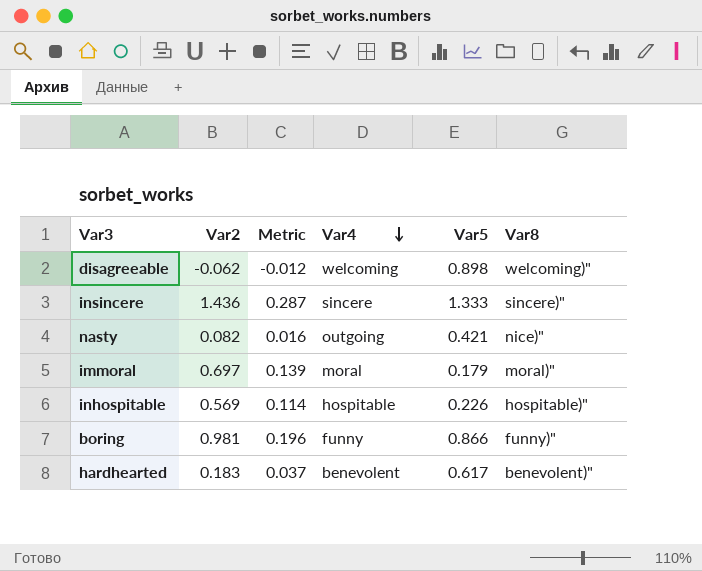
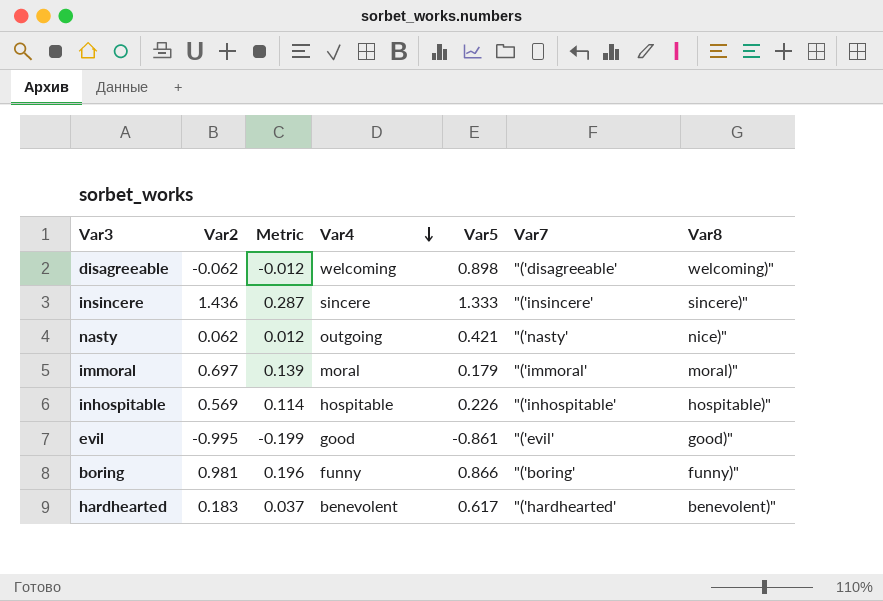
column Var7 | position: none -> 6
nasty | Var2: 0.082 -> 0.062
nasty | Metric: 0.016 -> 0.012
row evil: none -> -0.995 | -0.199 | good | -0.861 | "('evil' | good)"

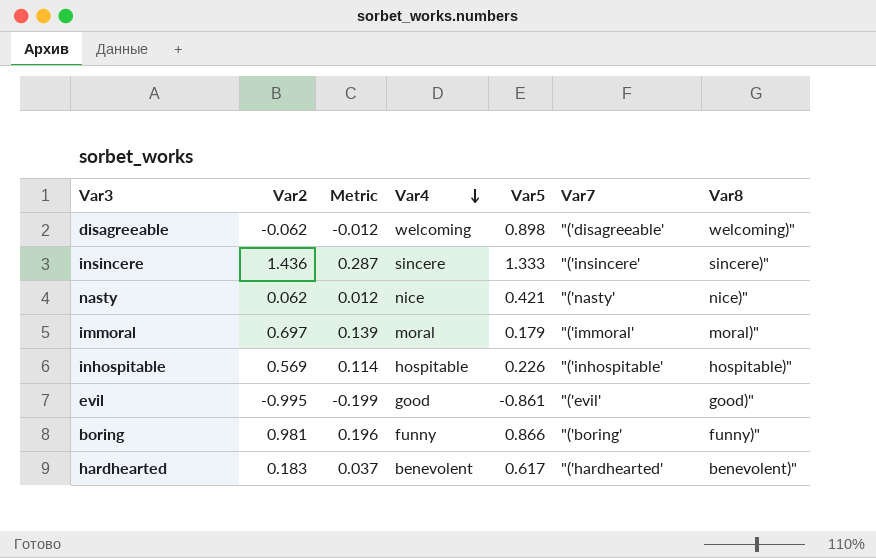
nasty | Var4: outgoing -> nice

